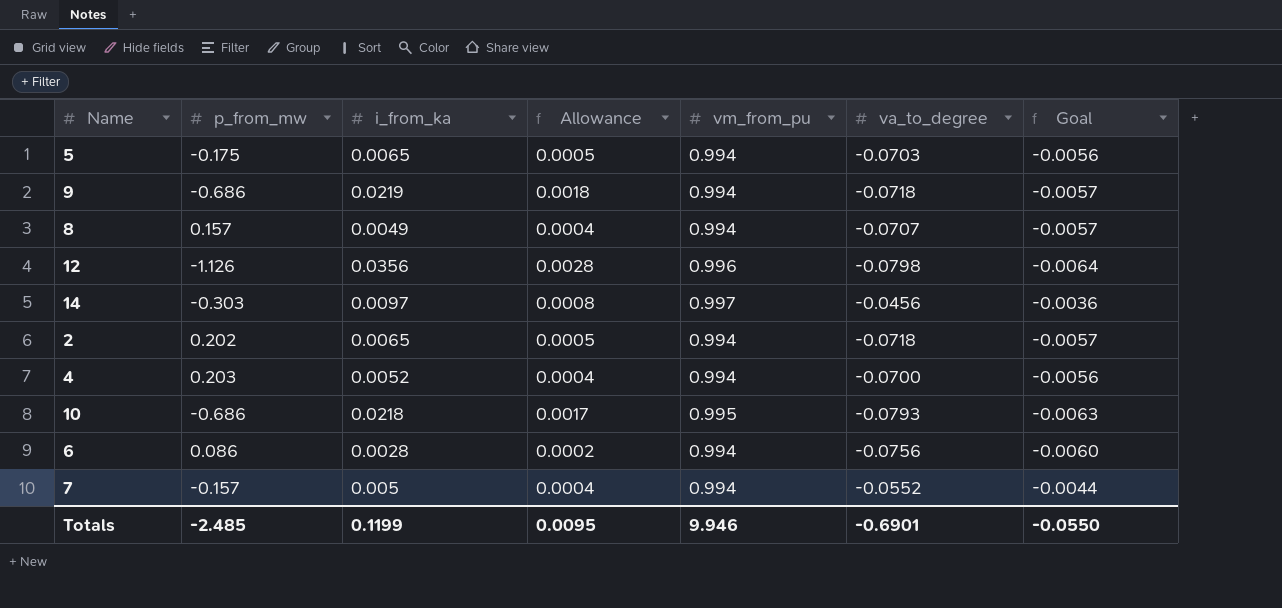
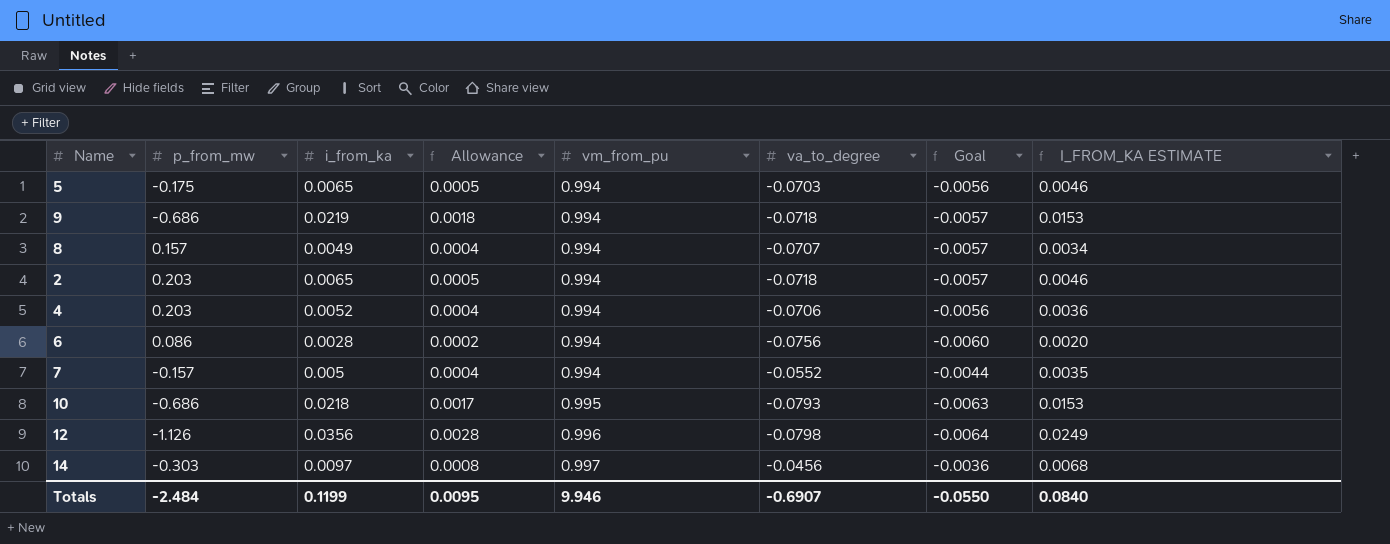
row order: none -> vm_from_pu ascending
column I_FROM_KA ESTIMATE | formula: none -> [i_from_ka] * 0.7
2 | p_from_mw: 0.202 -> 0.203
4 | va_to_degree: -0.0700 -> -0.0706
Totals | p_from_mw: -2.485 -> -2.484
Totals | va_to_degree: -0.6901 -> -0.6907

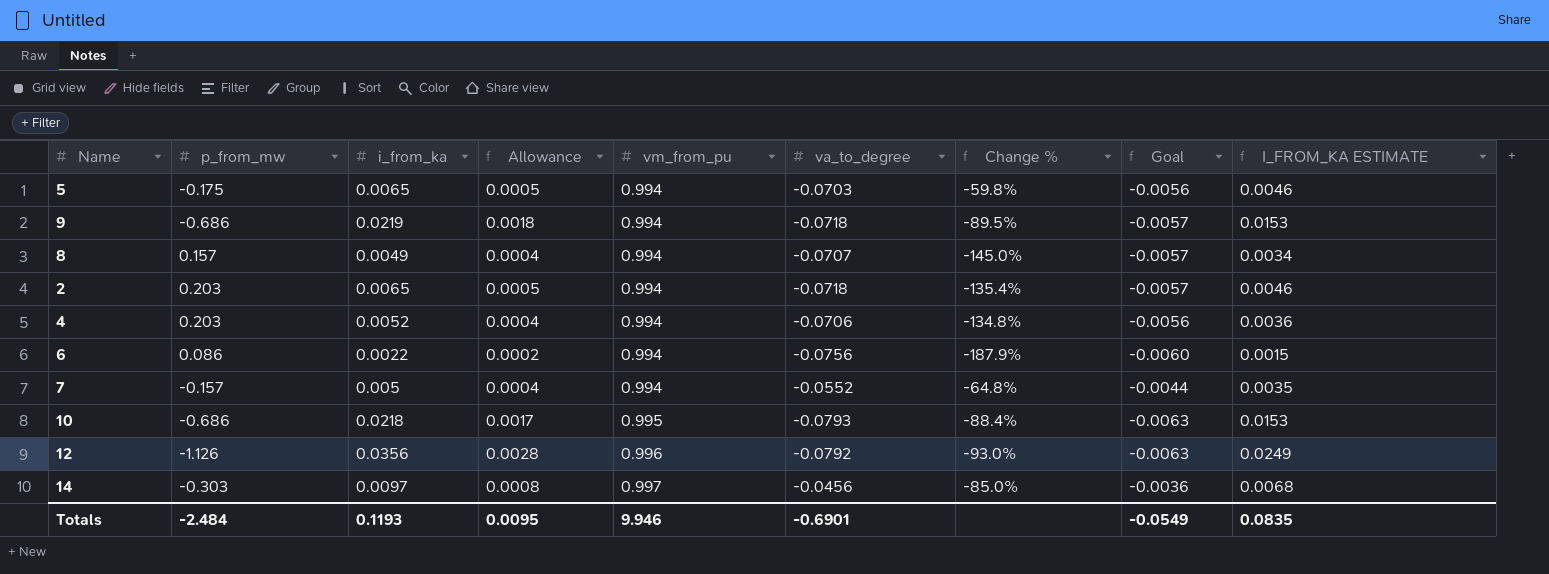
column Change % | formula: none -> ([va_to_degree] - [p_from_mw]) / [p_from_mw]
6 | i_from_ka: 0.0028 -> 0.0022
6 | I_FROM_KA ESTIMATE: 0.0020 -> 0.0015
12 | va_to_degree: -0.0798 -> -0.0792
12 | Goal: -0.0064 -> -0.0063
Totals | i_from_ka: 0.1199 -> 0.1193
Totals | va_to_degree: -0.6907 -> -0.6901
Totals | Goal: -0.0550 -> -0.0549
Totals | I_FROM_KA ESTIMATE: 0.0840 -> 0.0835

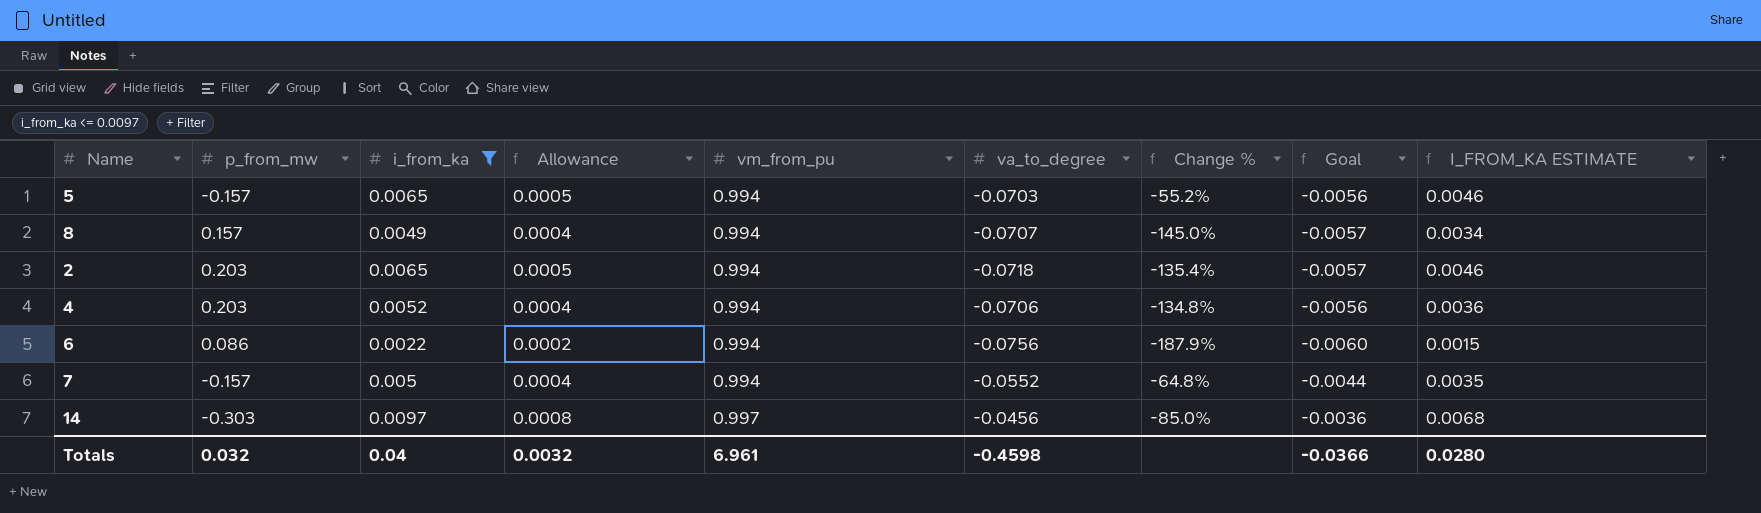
filter: none -> i_from_ka <= 0.0097
5 | p_from_mw: -0.175 -> -0.157
5 | Change %: -59.8% -> -55.2%
Totals | p_from_mw: -2.484 -> 0.032
Totals | i_from_ka: 0.1193 -> 0.04
Totals | Allowance: 0.0095 -> 0.0032
Totals | vm_from_pu: 9.946 -> 6.961
Totals | va_to_degree: -0.6901 -> -0.4598
Totals | Goal: -0.0549 -> -0.0366
Totals | I_FROM_KA ESTIMATE: 0.0835 -> 0.0280

